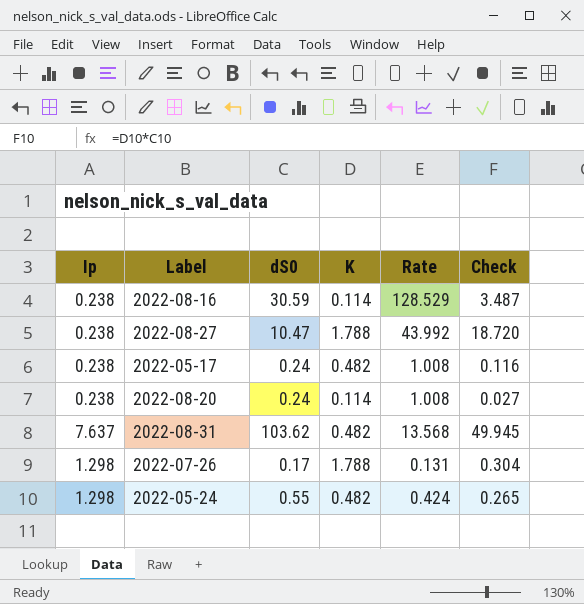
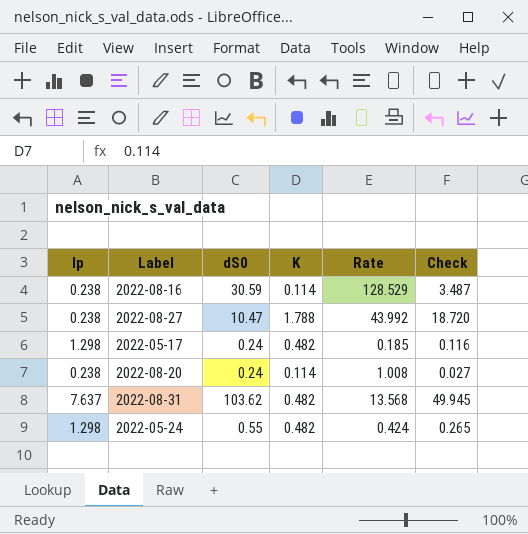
row 2022-07-26: 1.298 | 0.17 | 1.788 | 0.131 | 0.304 -> none
2022-05-17 | Ip: 0.238 -> 1.298
2022-05-17 | Rate: 1.008 -> 0.185

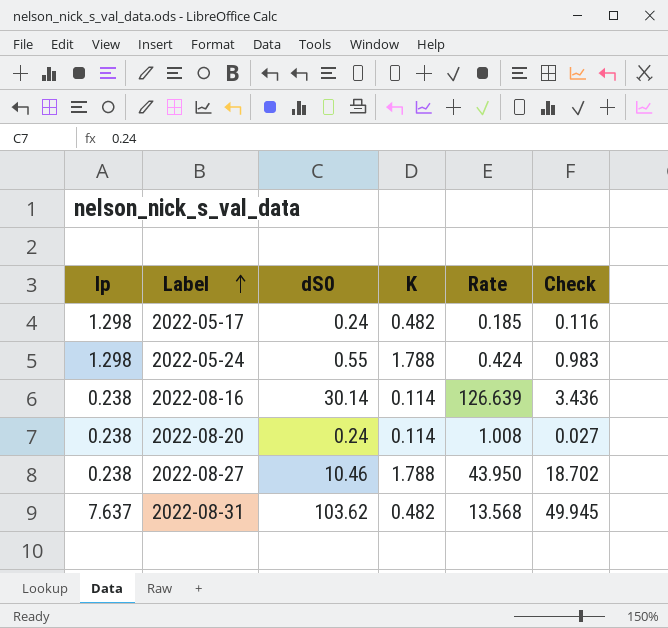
row order: none -> Label ascending
2022-05-24 | K: 0.482 -> 1.788
2022-05-24 | Check: 0.265 -> 0.983
2022-08-16 | dS0: 30.59 -> 30.14
2022-08-16 | Rate: 128.529 -> 126.639
2022-08-16 | Check: 3.487 -> 3.436
2022-08-27 | dS0: 10.47 -> 10.46
2022-08-27 | Rate: 43.992 -> 43.950
2022-08-27 | Check: 18.720 -> 18.702

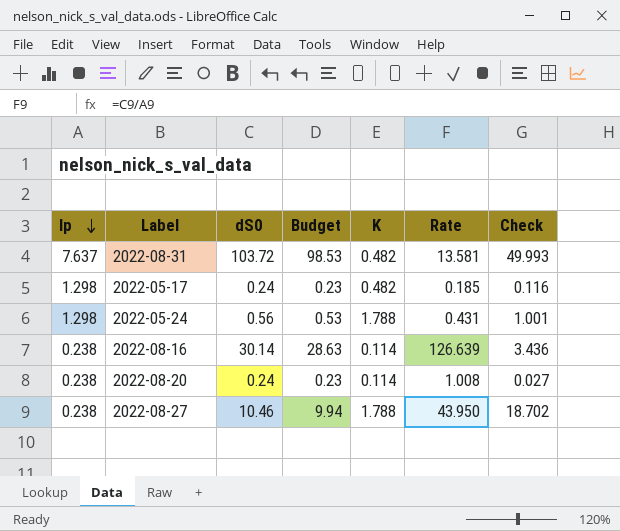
row order: Label ascending -> Ip descending
column Budget | formula: none -> [dS0] * 0.95
2022-08-31 | dS0: 103.62 -> 103.72
2022-08-31 | Rate: 13.568 -> 13.581
2022-08-31 | Check: 49.945 -> 49.993
2022-05-24 | dS0: 0.55 -> 0.56
2022-05-24 | Rate: 0.424 -> 0.431
2022-05-24 | Check: 0.983 -> 1.001

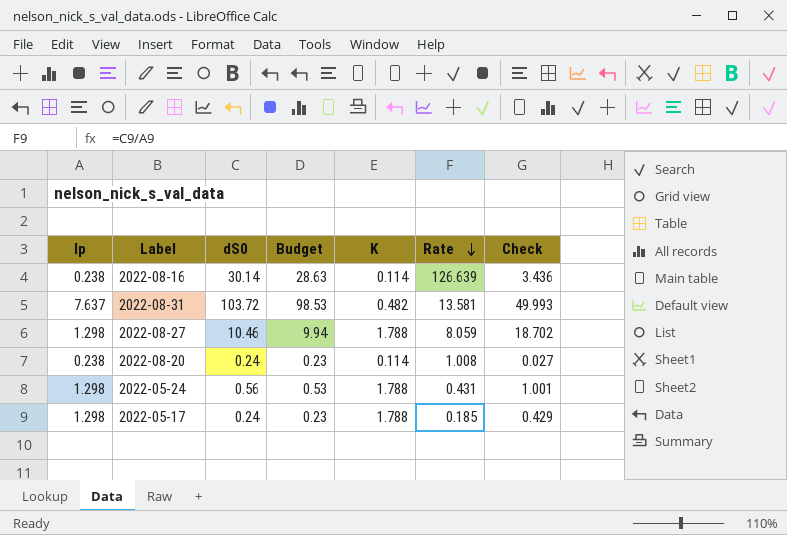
row order: Ip descending -> Rate descending
2022-08-27 | Ip: 0.238 -> 1.298
2022-08-27 | Rate: 43.950 -> 8.059
2022-05-17 | K: 0.482 -> 1.788
2022-05-17 | Check: 0.116 -> 0.429

